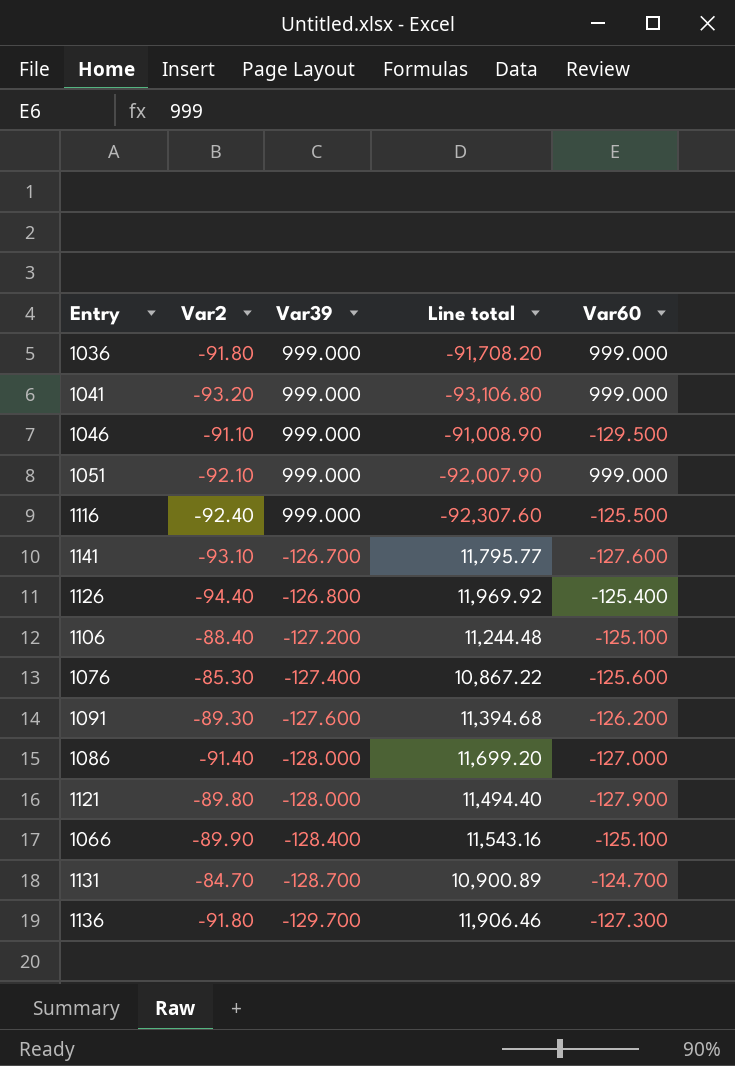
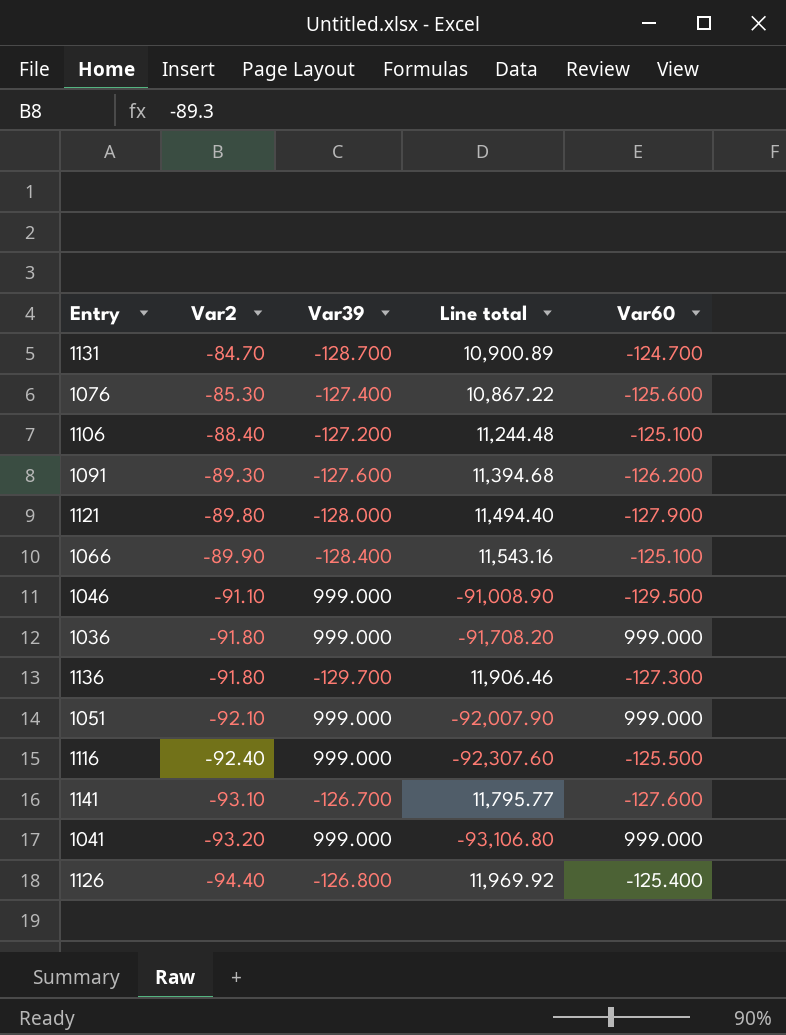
row order: Var39 descending -> Var2 descending
row 1086: -91.40 | -128.000 | 11,699.20 | -127.000 -> none

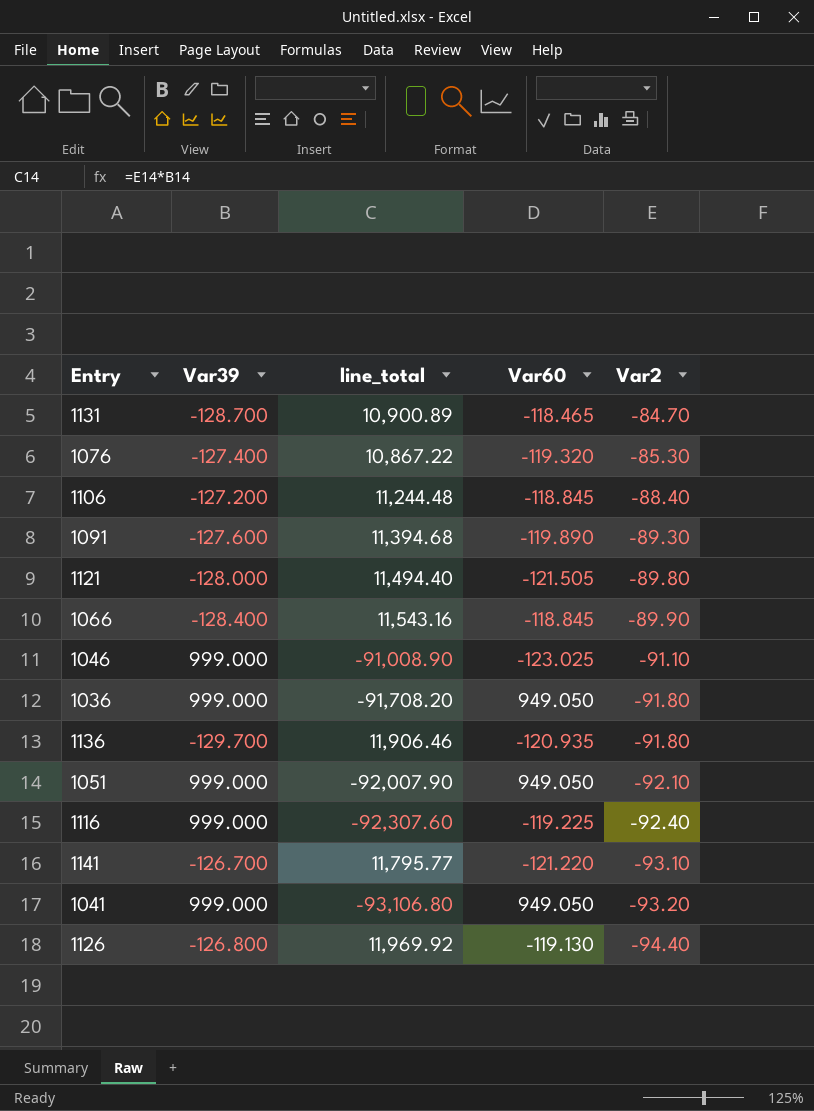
column name: Line total -> line_total
column Var2 | position: 2 -> 5
1131 | Var60: -124.700 -> -118.465
1076 | Var60: -125.600 -> -119.320
1106 | Var60: -125.100 -> -118.845
1091 | Var60: -126.200 -> -119.890
1121 | Var60: -127.900 -> -121.505
1066 | Var60: -125.100 -> -118.845
1046 | Var60: -129.500 -> -123.025
1036 | Var60: 999.000 -> 949.050
1136 | Var60: -127.300 -> -120.935
1051 | Var60: 999.000 -> 949.050
1116 | Var60: -125.500 -> -119.225
1141 | Var60: -127.600 -> -121.220
1041 | Var60: 999.000 -> 949.050
1126 | Var60: -125.400 -> -119.130

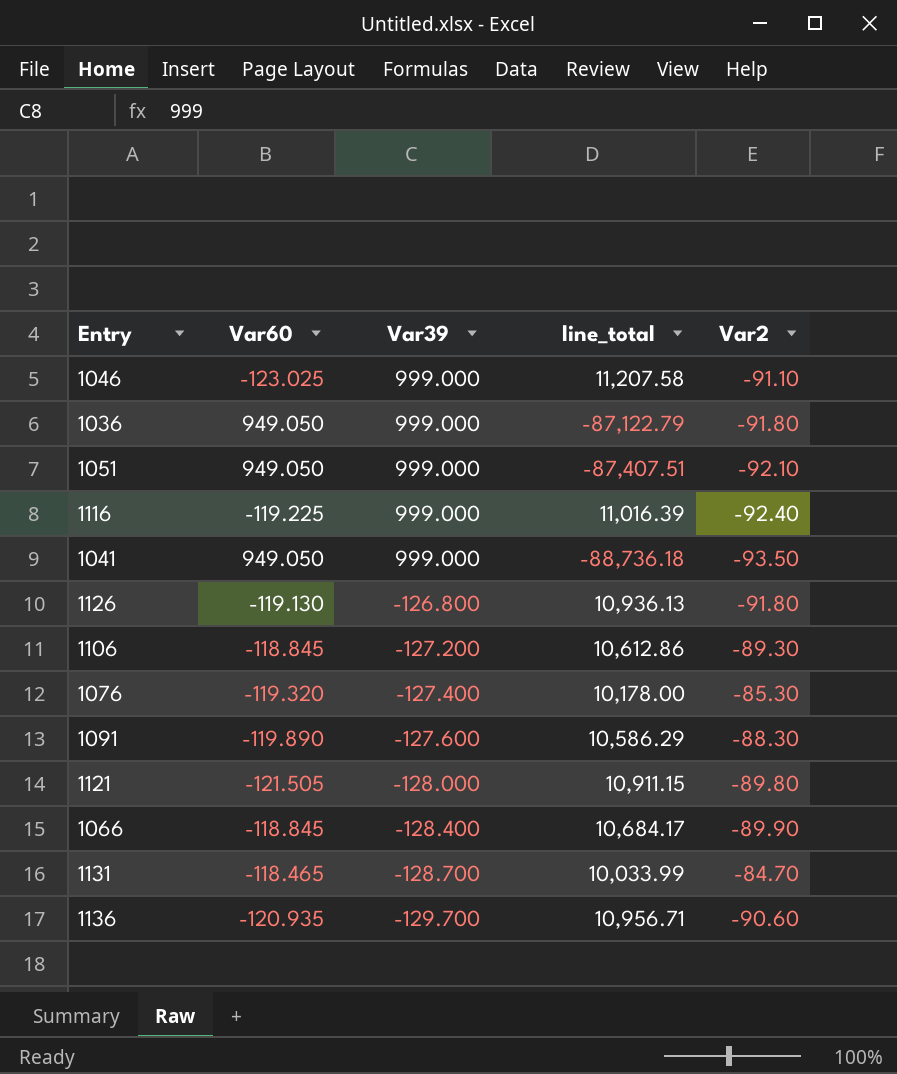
row order: Var2 descending -> Var39 descending
column Var60 | position: 4 -> 2
column line_total | formula: [Var39] * [Var2] -> [Var60] * [Var2]
row 1141: -126.700 | 11,795.77 | -121.220 | -93.10 -> none
1041 | Var2: -93.20 -> -93.50
1126 | Var2: -94.40 -> -91.80
1106 | Var2: -88.40 -> -89.30
1091 | Var2: -89.30 -> -88.30
1136 | Var2: -91.80 -> -90.60

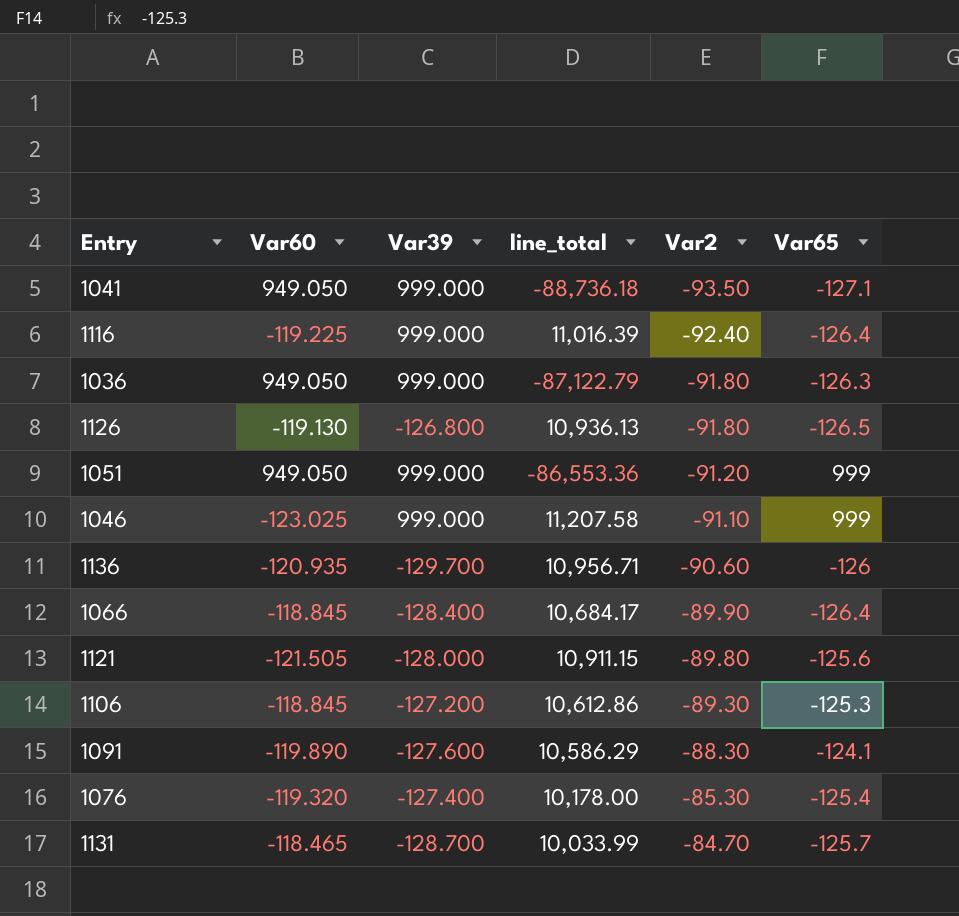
row order: Var39 descending -> Var2 ascending
column Var65 | position: none -> 6
1051 | line_total: -87,407.51 -> -86,553.36
1051 | Var2: -92.10 -> -91.20

